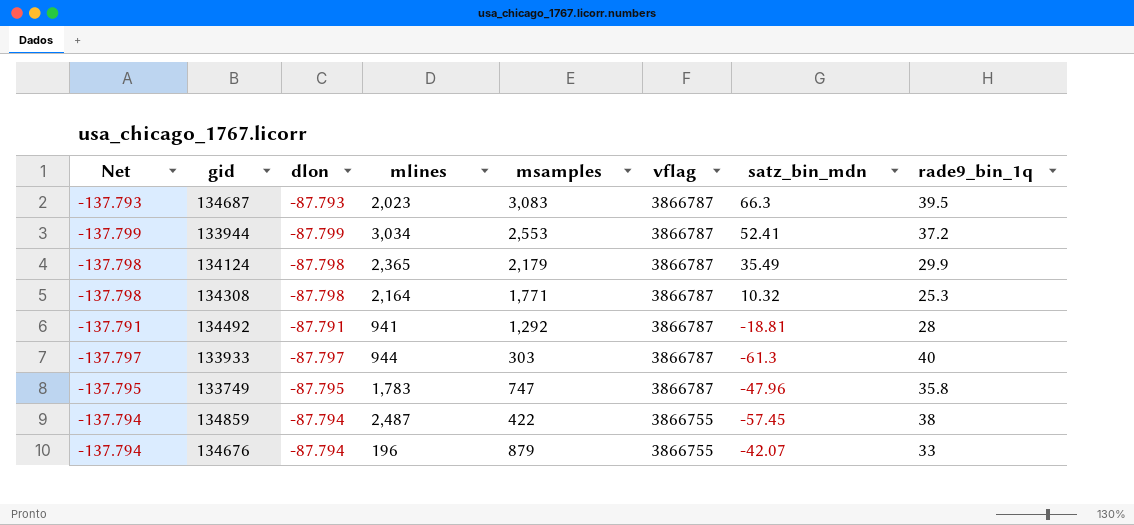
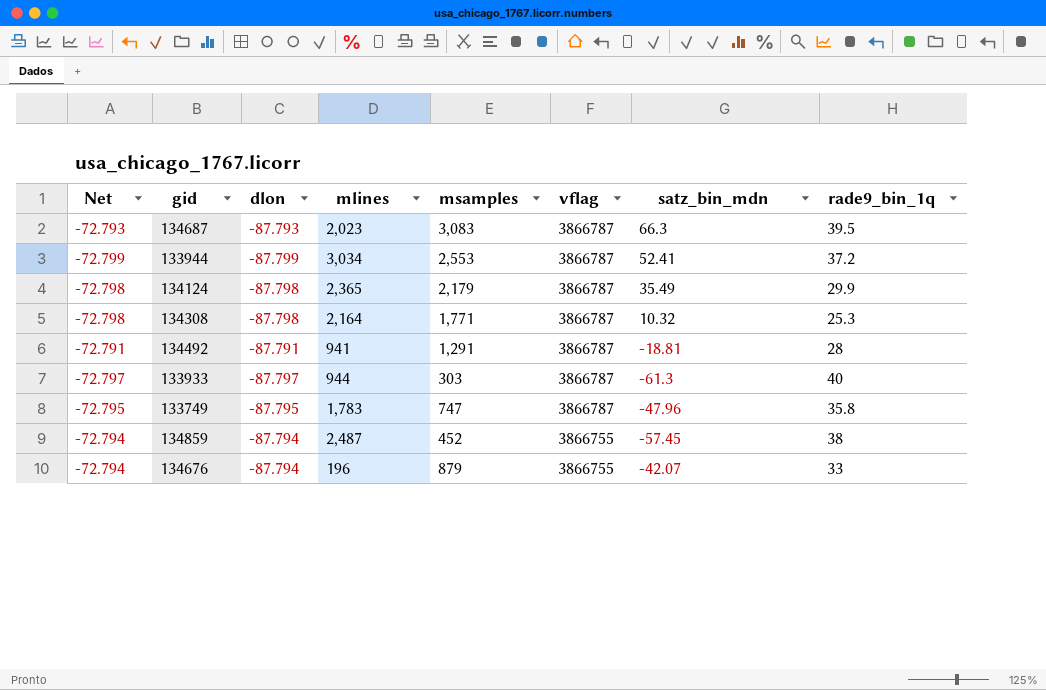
column Net | formula: [dlon] - 50 -> [dlon] + 15
134492 | msamples: 1,292 -> 1,291
134859 | msamples: 422 -> 452

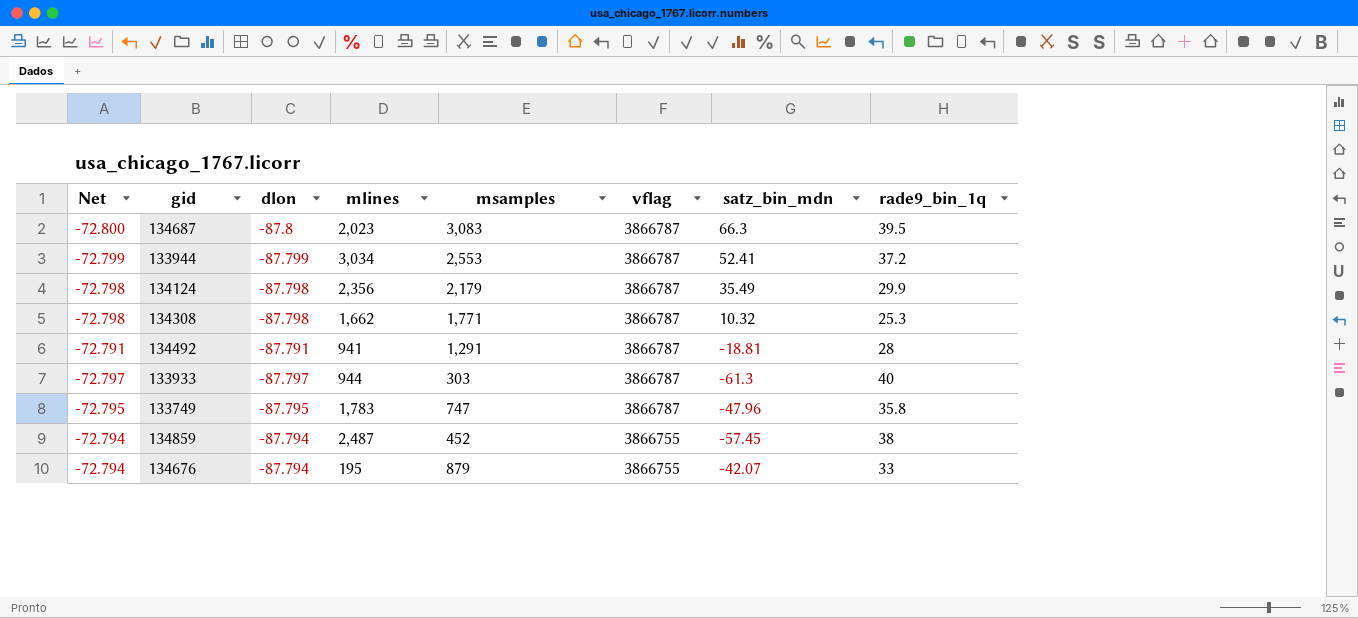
134687 | Net: -72.793 -> -72.800
134687 | dlon: -87.793 -> -87.8
134124 | mlines: 2,365 -> 2,356
134308 | mlines: 2,164 -> 1,662
134676 | mlines: 196 -> 195

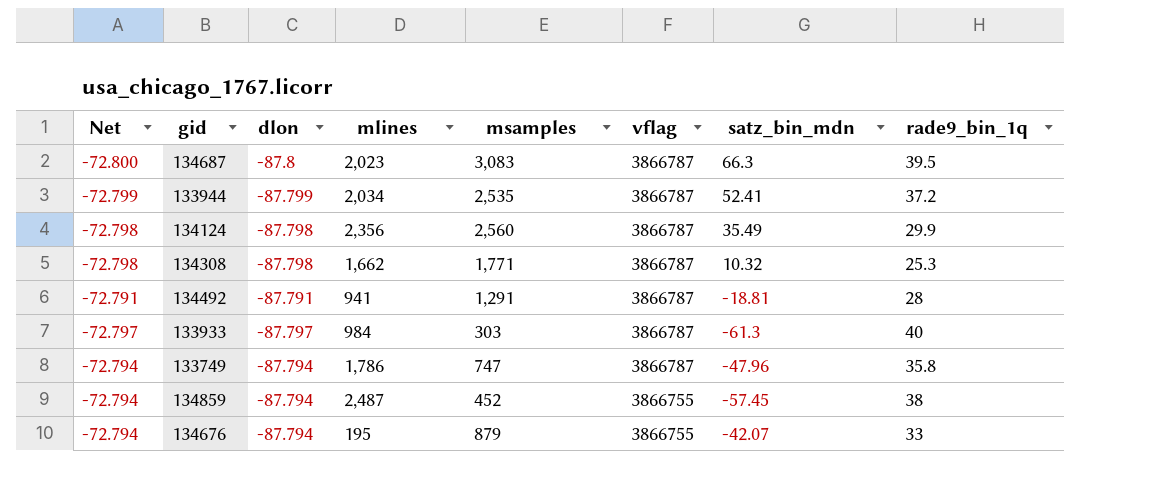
133944 | mlines: 3,034 -> 2,034
133944 | msamples: 2,553 -> 2,535
134124 | msamples: 2,179 -> 2,560
133933 | mlines: 944 -> 984
133749 | Net: -72.795 -> -72.794
133749 | dlon: -87.795 -> -87.794
133749 | mlines: 1,783 -> 1,786

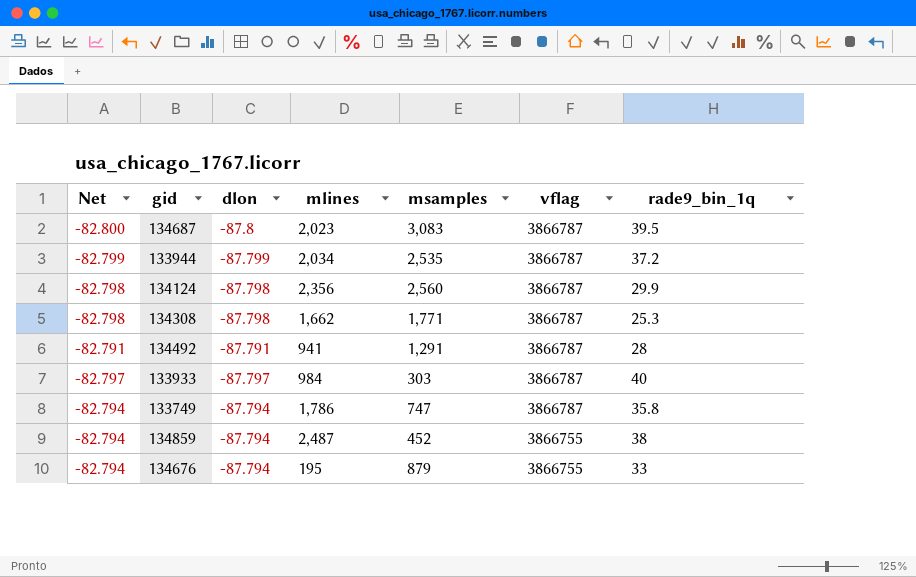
column satz_bin_mdn | position: 7 -> none
column Net | formula: [dlon] + 15 -> [dlon] + 5

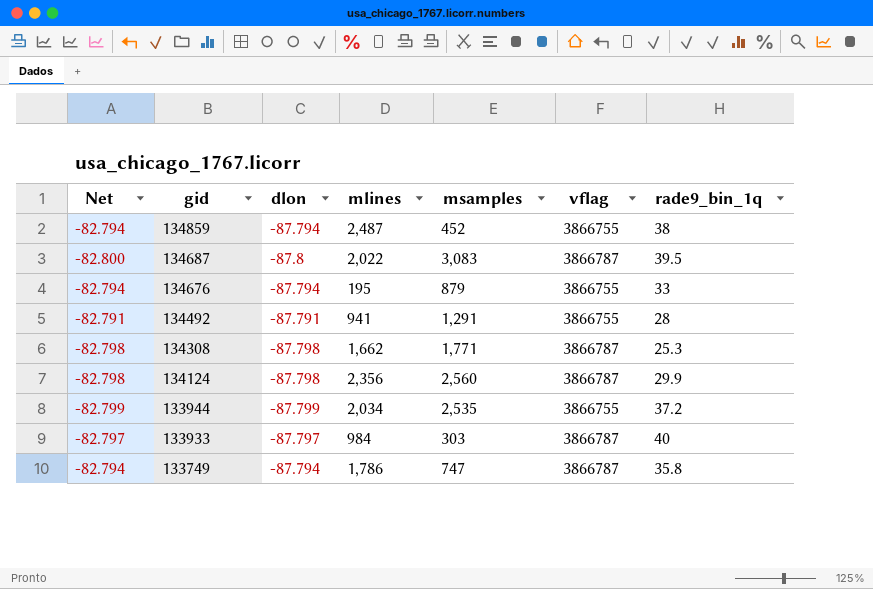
row order: vflag descending -> gid descending
134687 | mlines: 2,023 -> 2,022
134492 | vflag: 3866787 -> 3866755
133944 | vflag: 3866787 -> 3866755

